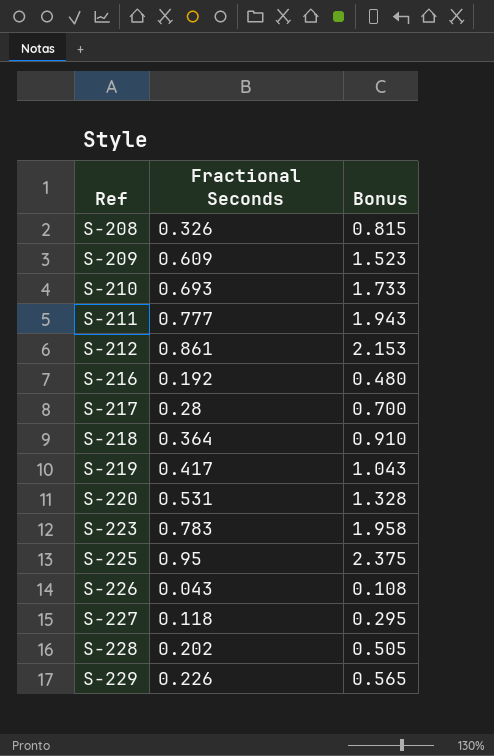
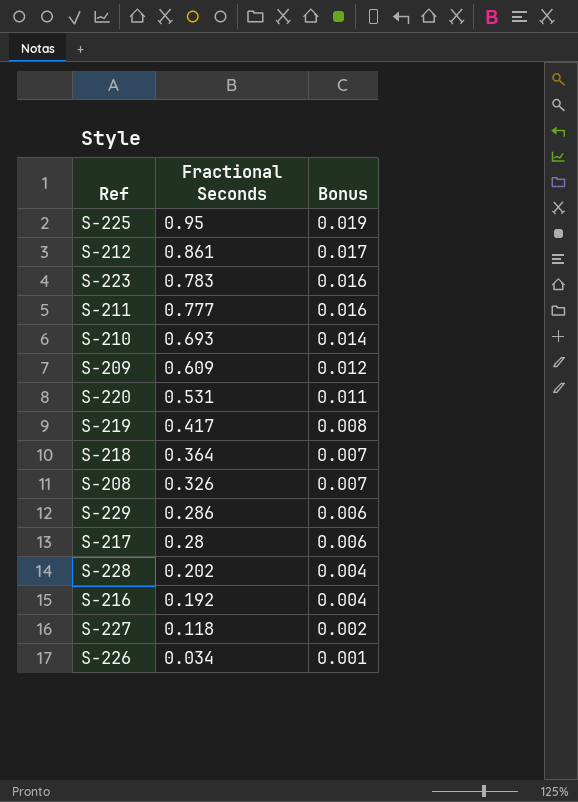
row order: Ref ascending -> Fractional Seconds descending
column Bonus | formula: [Fractional Seconds] * 2.5 -> [Fractional Seconds] * 0.02
S-229 | Fractional Seconds: 0.226 -> 0.286
S-226 | Fractional Seconds: 0.043 -> 0.034

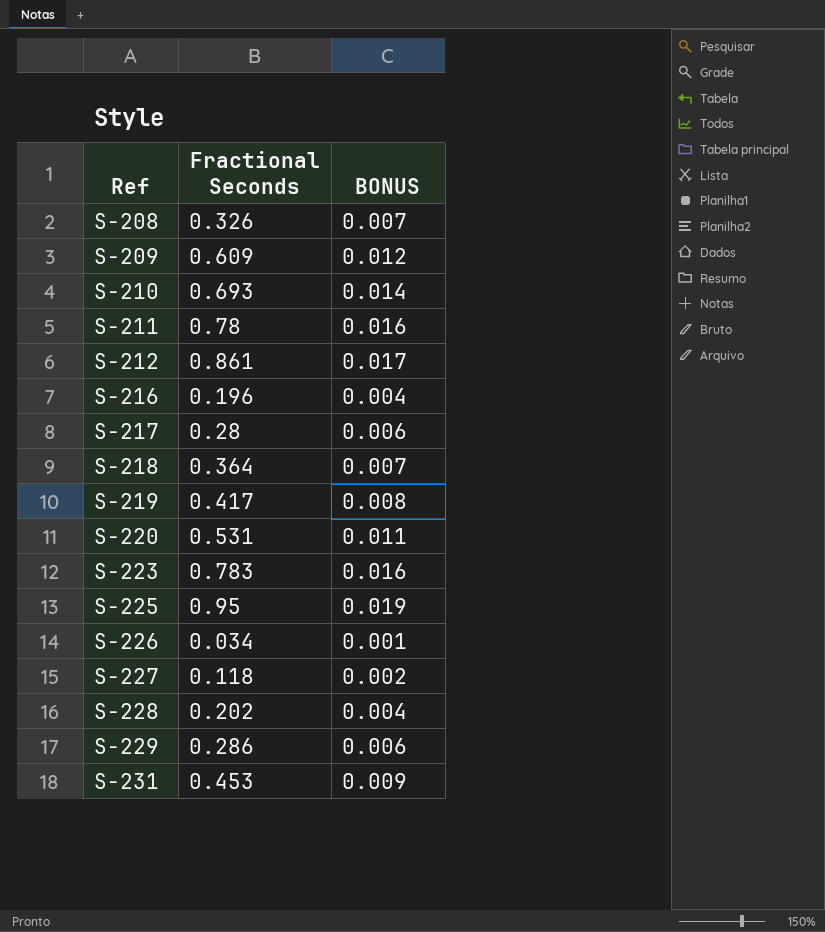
row order: Fractional Seconds descending -> Ref ascending
column name: Bonus -> BONUS
S-211 | Fractional Seconds: 0.777 -> 0.78
S-216 | Fractional Seconds: 0.192 -> 0.196
row S-231: none -> 0.453 | 0.009

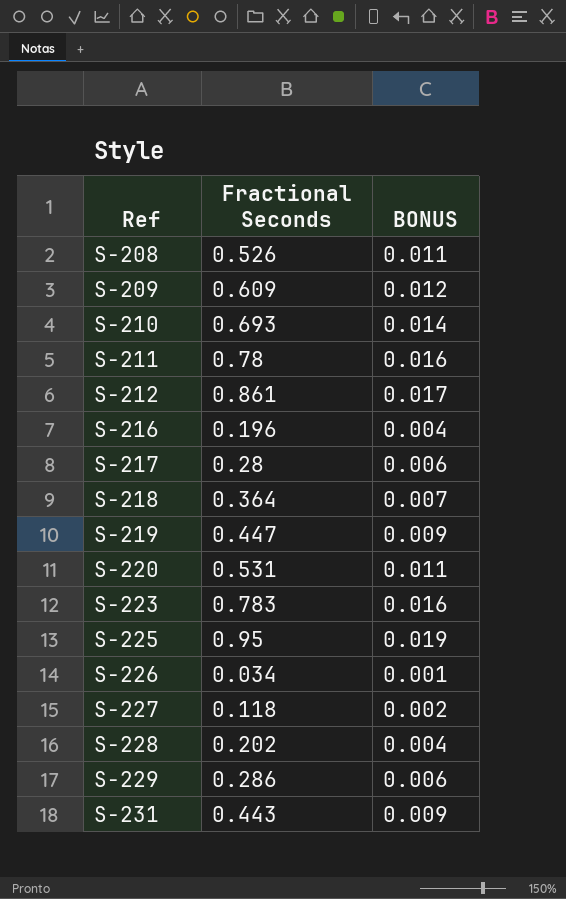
S-208 | Fractional Seconds: 0.326 -> 0.526
S-208 | BONUS: 0.007 -> 0.011
S-219 | Fractional Seconds: 0.417 -> 0.447
S-219 | BONUS: 0.008 -> 0.009
S-231 | Fractional Seconds: 0.453 -> 0.443

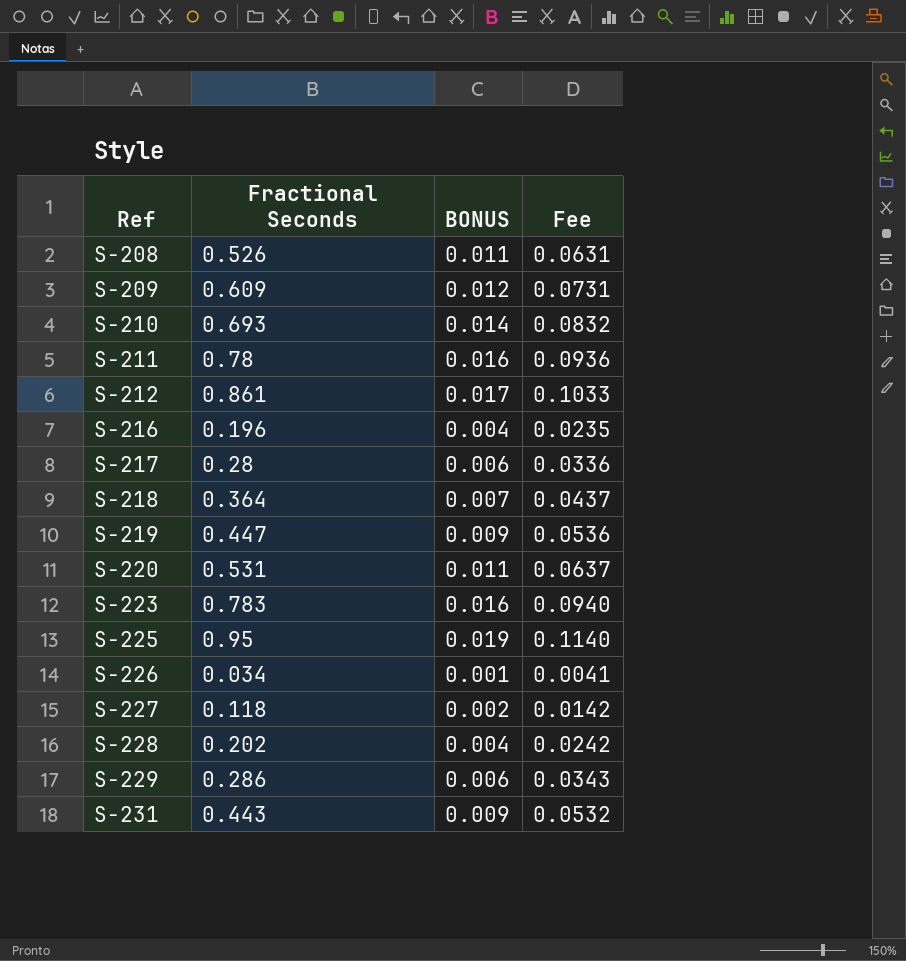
column Fee | formula: none -> [Fractional Seconds] * 0.12

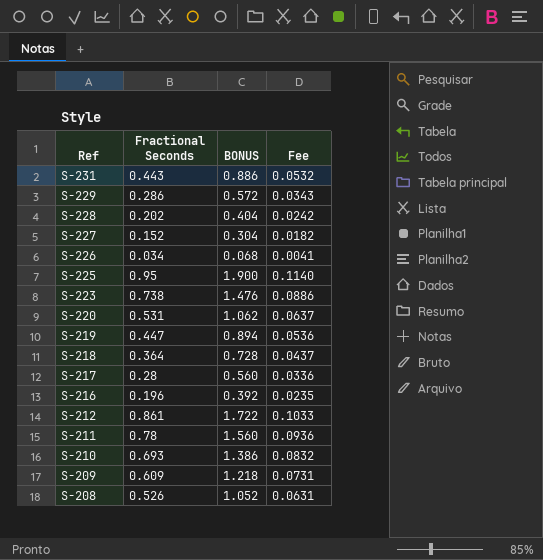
row order: Ref ascending -> Ref descending
column BONUS | formula: [Fractional Seconds] * 0.02 -> [Fractional Seconds] * 2
S-227 | Fractional Seconds: 0.118 -> 0.152
S-227 | Fee: 0.0142 -> 0.0182
S-223 | Fractional Seconds: 0.783 -> 0.738
S-223 | Fee: 0.0940 -> 0.0886

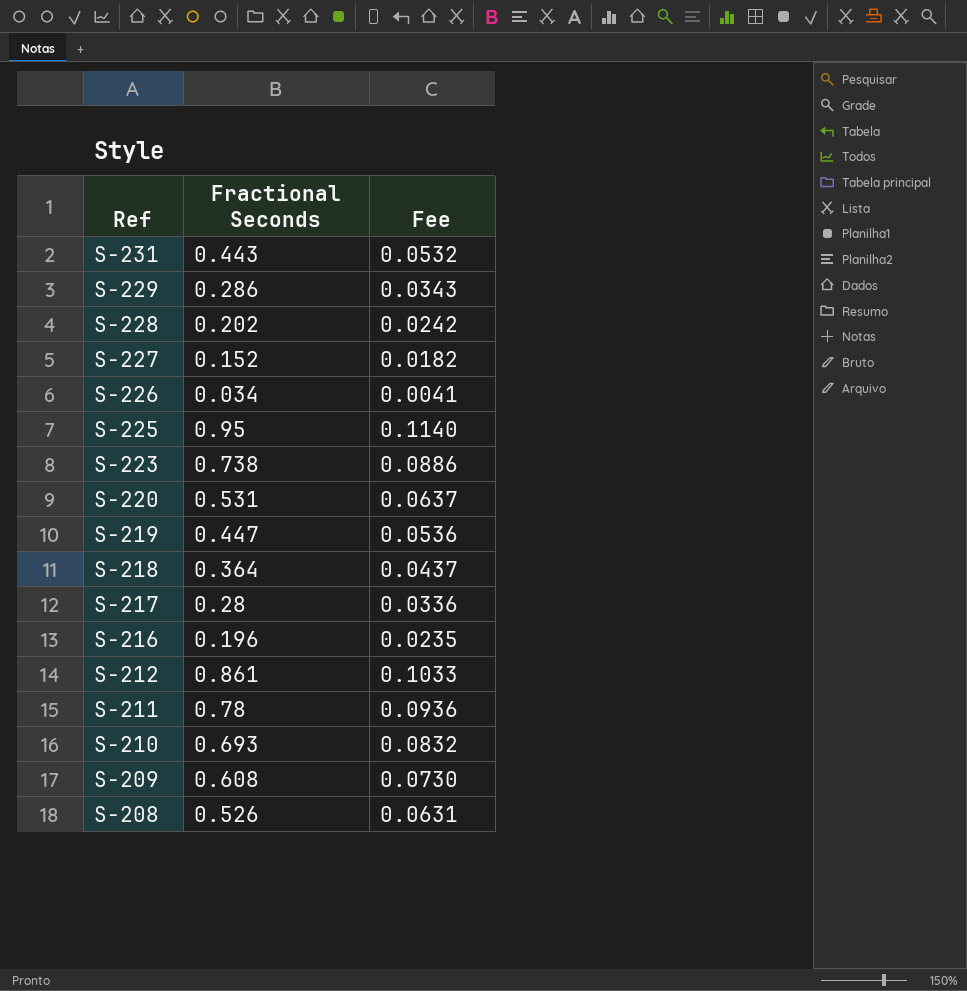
column BONUS | formula: [Fractional Seconds] * 2 -> none
S-209 | Fractional Seconds: 0.609 -> 0.608
S-209 | Fee: 0.0731 -> 0.0730

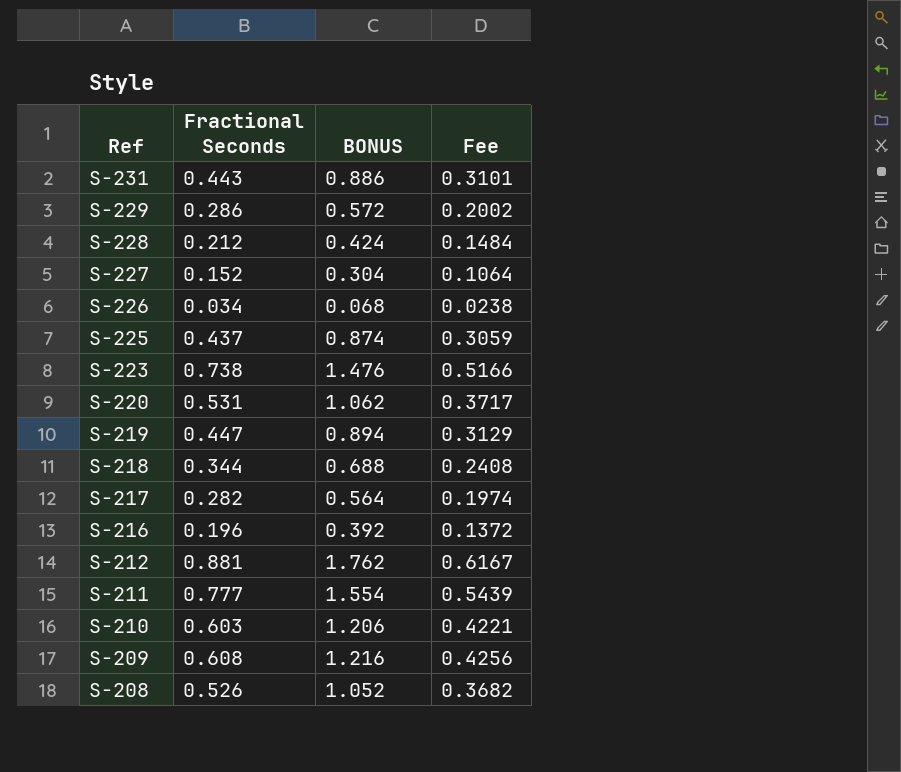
column BONUS | formula: none -> [Fractional Seconds] * 2
column Fee | formula: [Fractional Seconds] * 0.12 -> [Fractional Seconds] * 0.7
S-228 | Fractional Seconds: 0.202 -> 0.212
S-225 | Fractional Seconds: 0.95 -> 0.437
S-218 | Fractional Seconds: 0.364 -> 0.344
S-217 | Fractional Seconds: 0.28 -> 0.282
S-212 | Fractional Seconds: 0.861 -> 0.881
S-211 | Fractional Seconds: 0.78 -> 0.777
S-210 | Fractional Seconds: 0.693 -> 0.603

